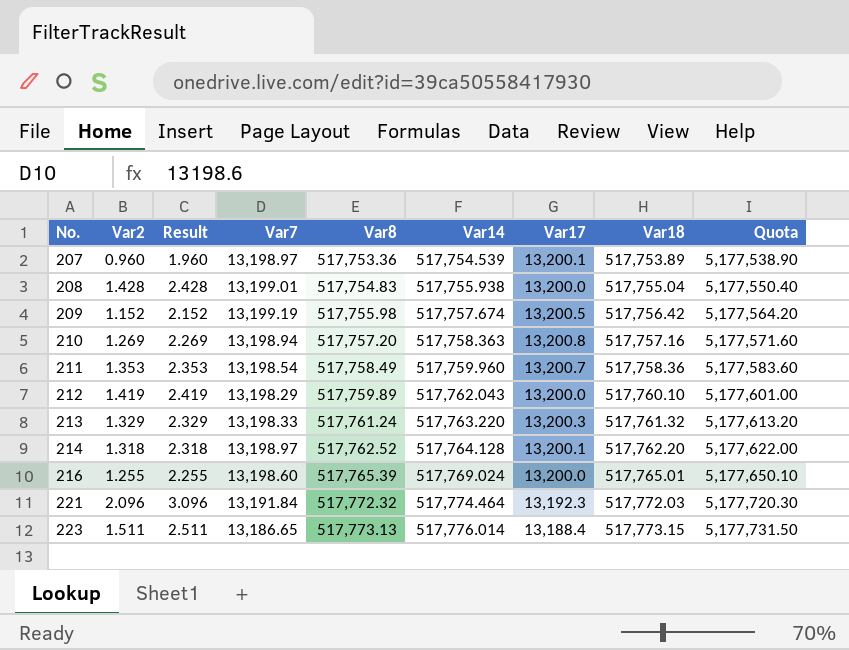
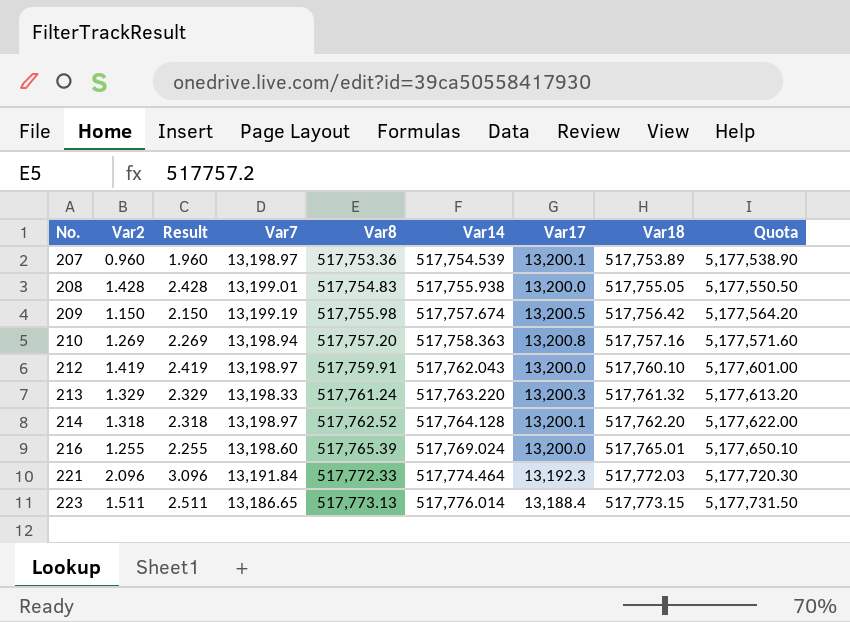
row 211: 1.353 | 2.353 | 13,198.54 | 517,758.49 | 517,759.960 | 13,200.7 | 517,758.36 | 5,177,583.60 -> none
208 | Var18: 517,755.04 -> 517,755.05
208 | Quota: 5,177,550.40 -> 5,177,550.50
209 | Var2: 1.152 -> 1.150
209 | Result: 2.152 -> 2.150
212 | Var7: 13,198.29 -> 13,198.97
212 | Var8: 517,759.89 -> 517,759.91
221 | Var8: 517,772.32 -> 517,772.33

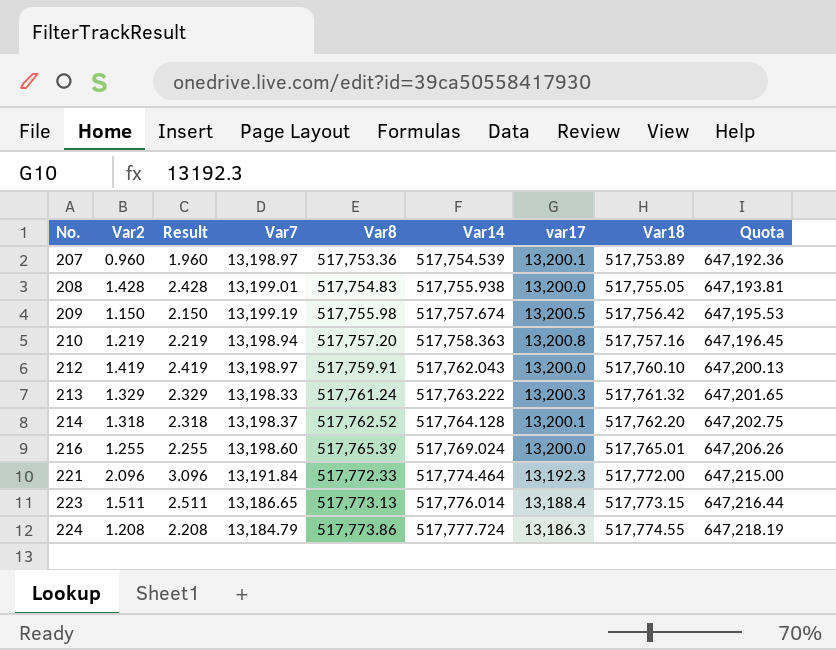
column name: Var17 -> var17
column Quota | formula: [Var18] * 10 -> [Var18] * 1.25
210 | Var2: 1.269 -> 1.219
210 | Result: 2.269 -> 2.219
213 | Var14: 517,763.220 -> 517,763.222
214 | Var7: 13,198.97 -> 13,198.37
221 | Var18: 517,772.03 -> 517,772.00
row 224: none -> 1.208 | 2.208 | 13,184.79 | 517,773.86 | 517,777.724 | 13,186.3 | 517,774.55 | 647,218.19

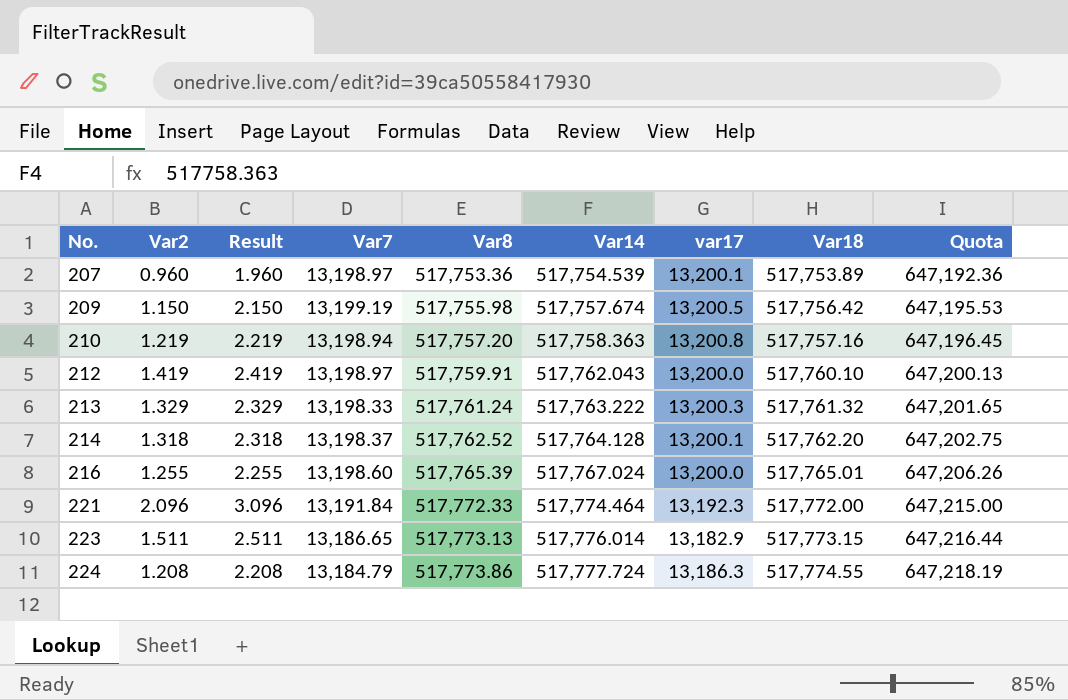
row 208: 1.428 | 2.428 | 13,199.01 | 517,754.83 | 517,755.938 | 13,200.0 | 517,755.05 | 647,193.81 -> none
216 | Var14: 517,769.024 -> 517,767.024
223 | var17: 13,188.4 -> 13,182.9

